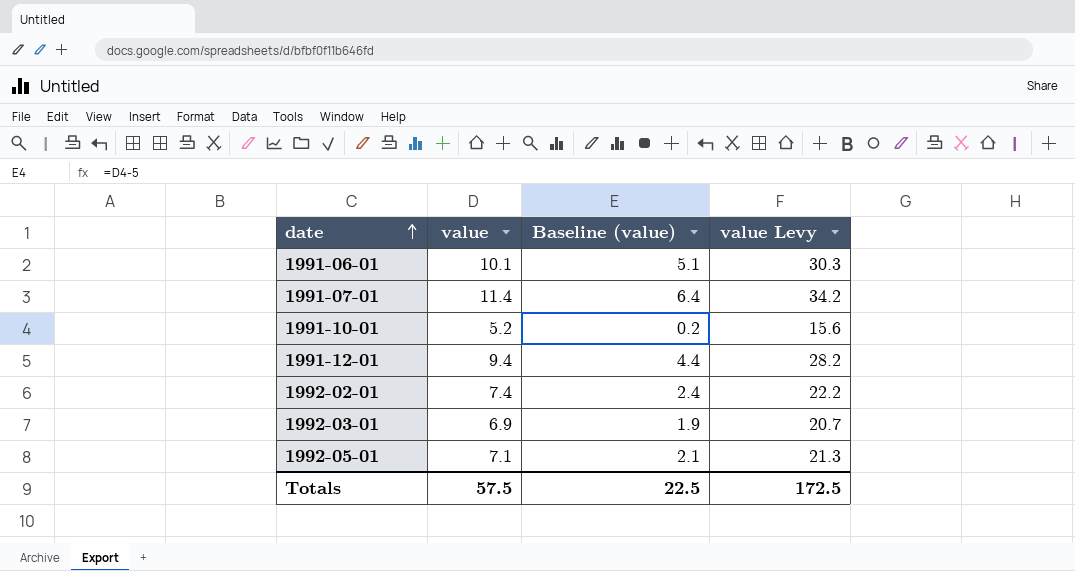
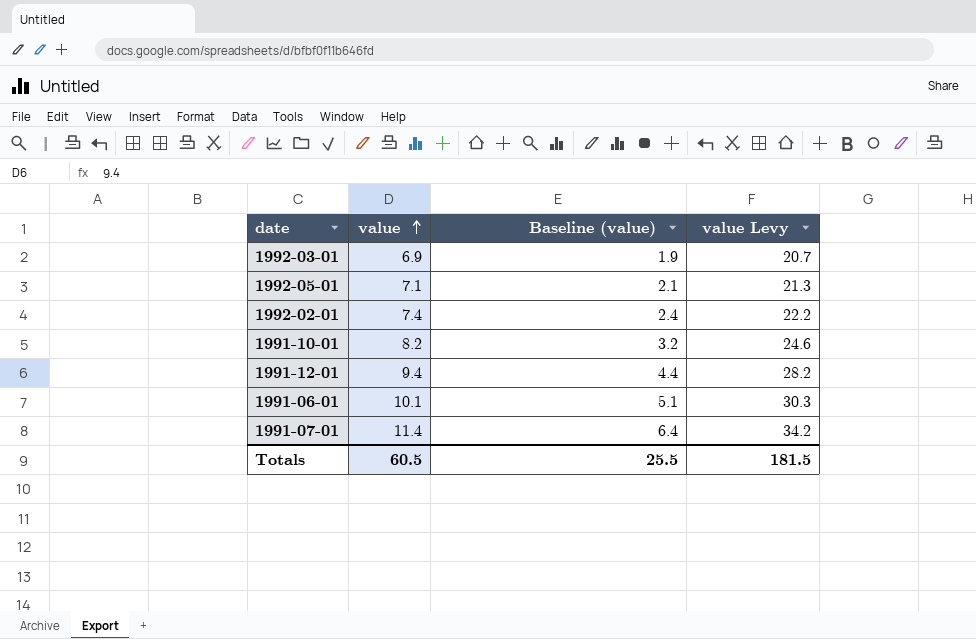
row order: date ascending -> value ascending
1991-10-01 | value: 5.2 -> 8.2
1991-10-01 | Baseline (value): 0.2 -> 3.2
1991-10-01 | value Levy: 15.6 -> 24.6
Totals | value: 57.5 -> 60.5
Totals | Baseline (value): 22.5 -> 25.5
Totals | value Levy: 172.5 -> 181.5

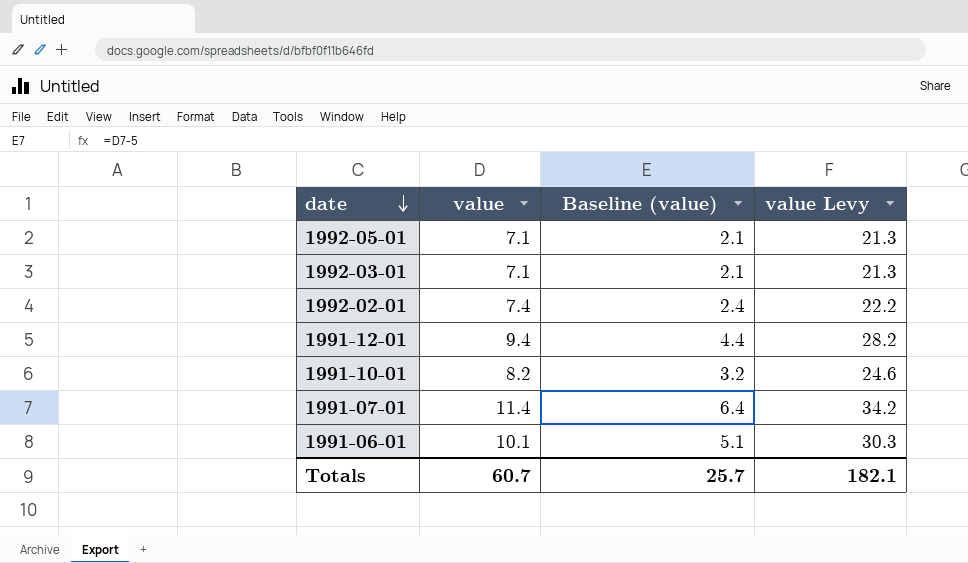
row order: value ascending -> date descending
1992-03-01 | value: 6.9 -> 7.1
1992-03-01 | Baseline (value): 1.9 -> 2.1
1992-03-01 | value Levy: 20.7 -> 21.3
Totals | value: 60.5 -> 60.7
Totals | Baseline (value): 25.5 -> 25.7
Totals | value Levy: 181.5 -> 182.1

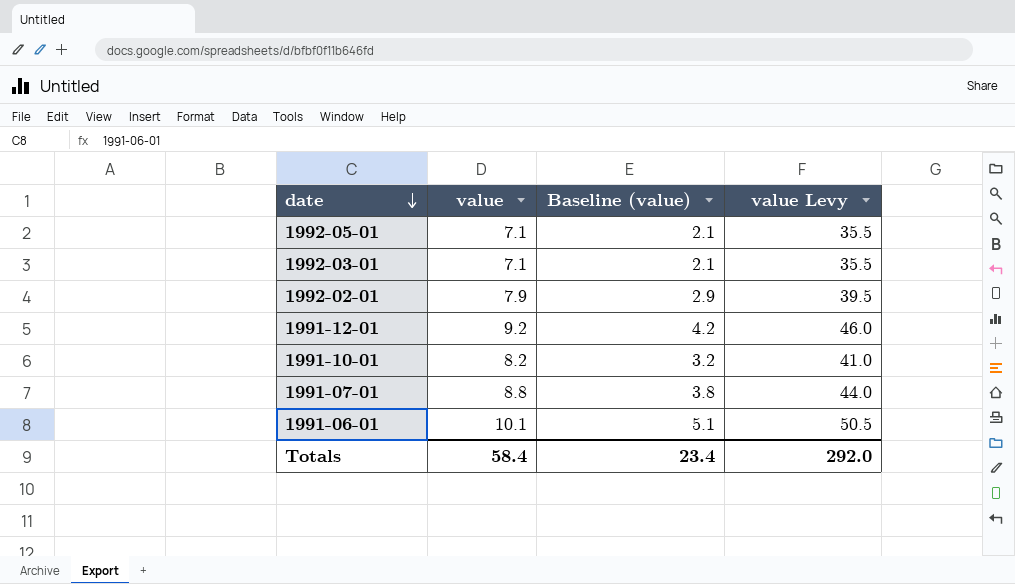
column value Levy | formula: [value] * 3 -> [value] * 5
1992-02-01 | value: 7.4 -> 7.9
1992-02-01 | Baseline (value): 2.4 -> 2.9
1991-12-01 | value: 9.4 -> 9.2
1991-12-01 | Baseline (value): 4.4 -> 4.2
1991-07-01 | value: 11.4 -> 8.8
1991-07-01 | Baseline (value): 6.4 -> 3.8
Totals | value: 60.7 -> 58.4
Totals | Baseline (value): 25.7 -> 23.4
Totals | value Levy: 182.1 -> 292.0

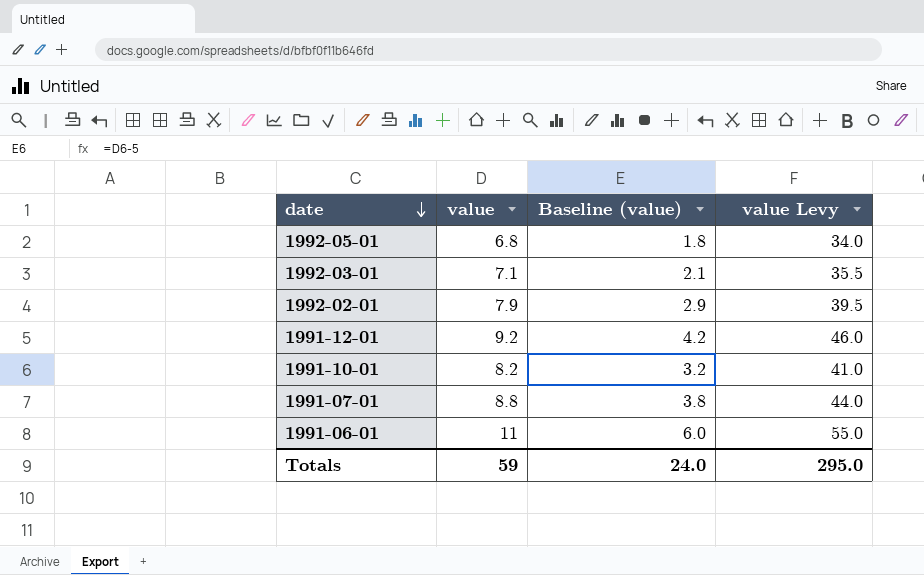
1992-05-01 | value: 7.1 -> 6.8
1992-05-01 | Baseline (value): 2.1 -> 1.8
1992-05-01 | value Levy: 35.5 -> 34.0
1991-06-01 | value: 10.1 -> 11
1991-06-01 | Baseline (value): 5.1 -> 6.0
1991-06-01 | value Levy: 50.5 -> 55.0
Totals | value: 58.4 -> 59
Totals | Baseline (value): 23.4 -> 24.0
Totals | value Levy: 292.0 -> 295.0

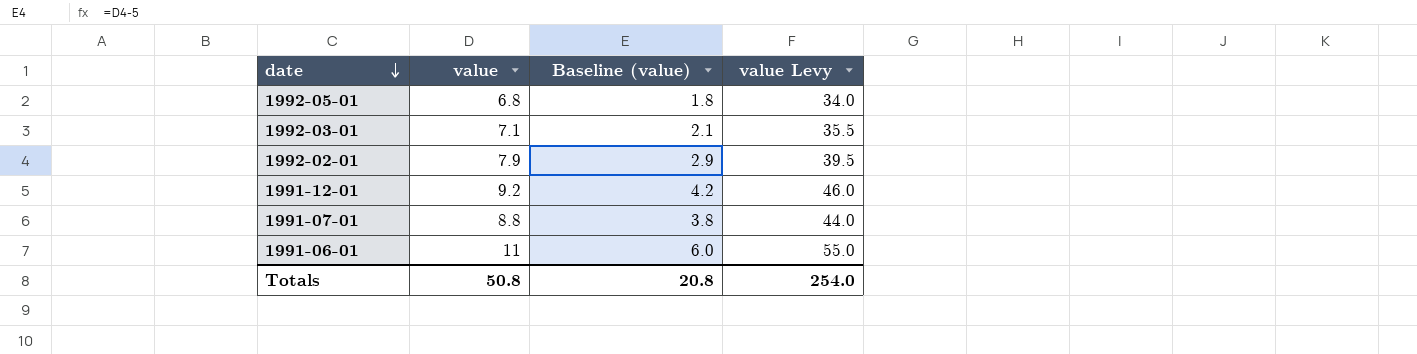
row 1991-10-01: 8.2 | 3.2 | 41.0 -> none
Totals | value: 59 -> 50.8
Totals | Baseline (value): 24.0 -> 20.8
Totals | value Levy: 295.0 -> 254.0

